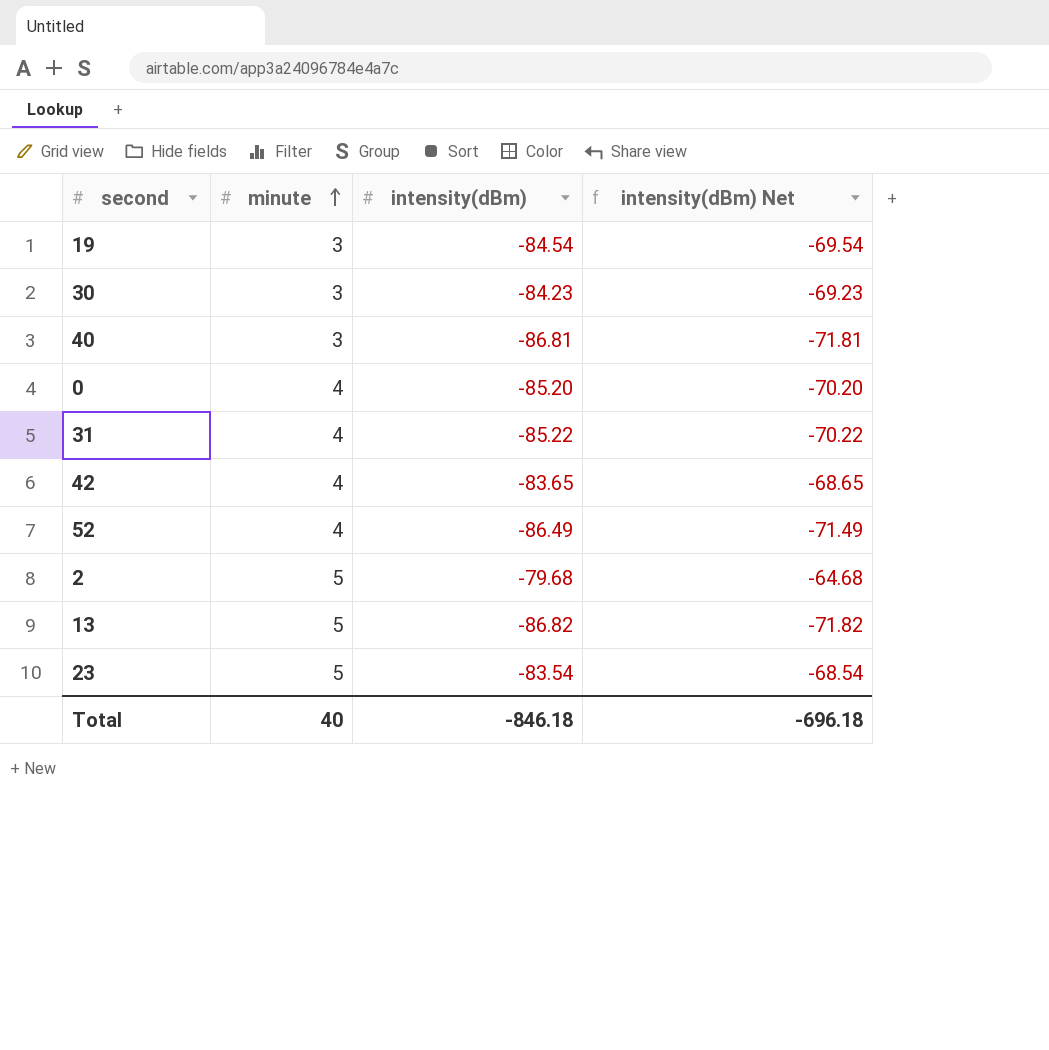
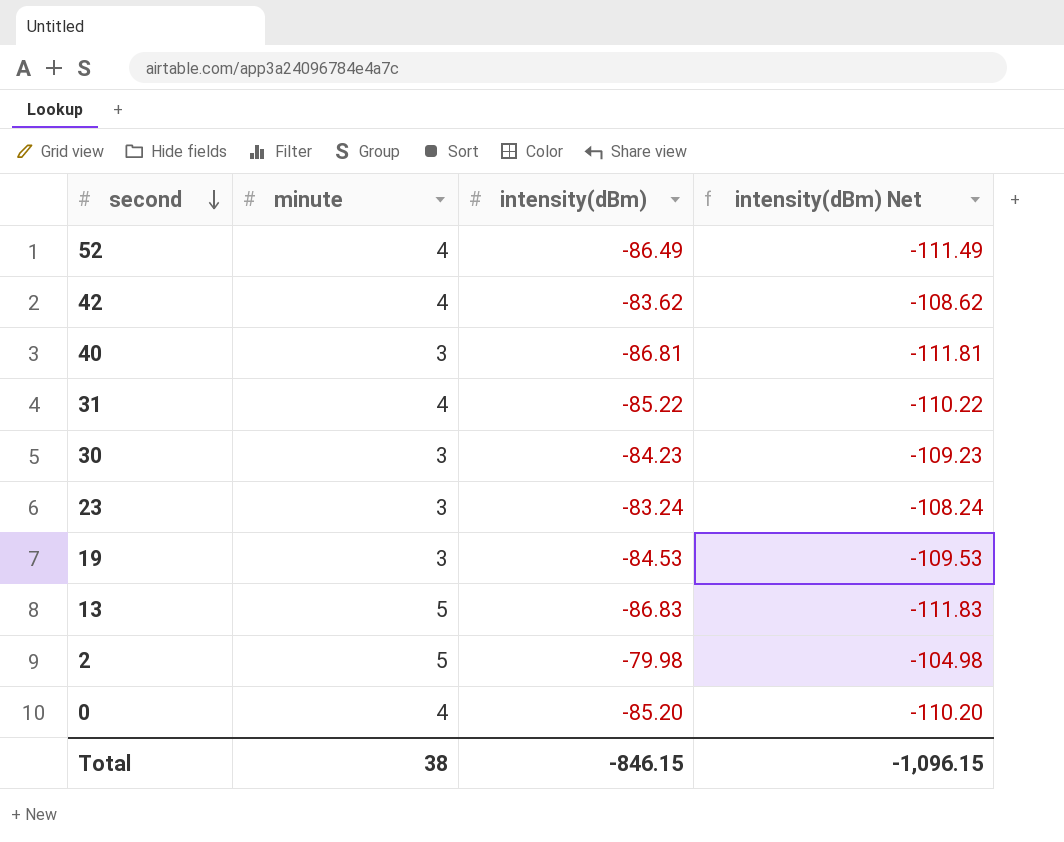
row order: minute ascending -> second descending
column intensity(dBm) Net | formula: [intensity(dBm)] + 15 -> [intensity(dBm)] - 25
42 | intensity(dBm): -83.65 -> -83.62
23 | minute: 5 -> 3
23 | intensity(dBm): -83.54 -> -83.24
19 | intensity(dBm): -84.54 -> -84.53
13 | intensity(dBm): -86.82 -> -86.83
2 | intensity(dBm): -79.68 -> -79.98
Total | minute: 40 -> 38
Total | intensity(dBm): -846.18 -> -846.15
Total | intensity(dBm) Net: -696.18 -> -1,096.15

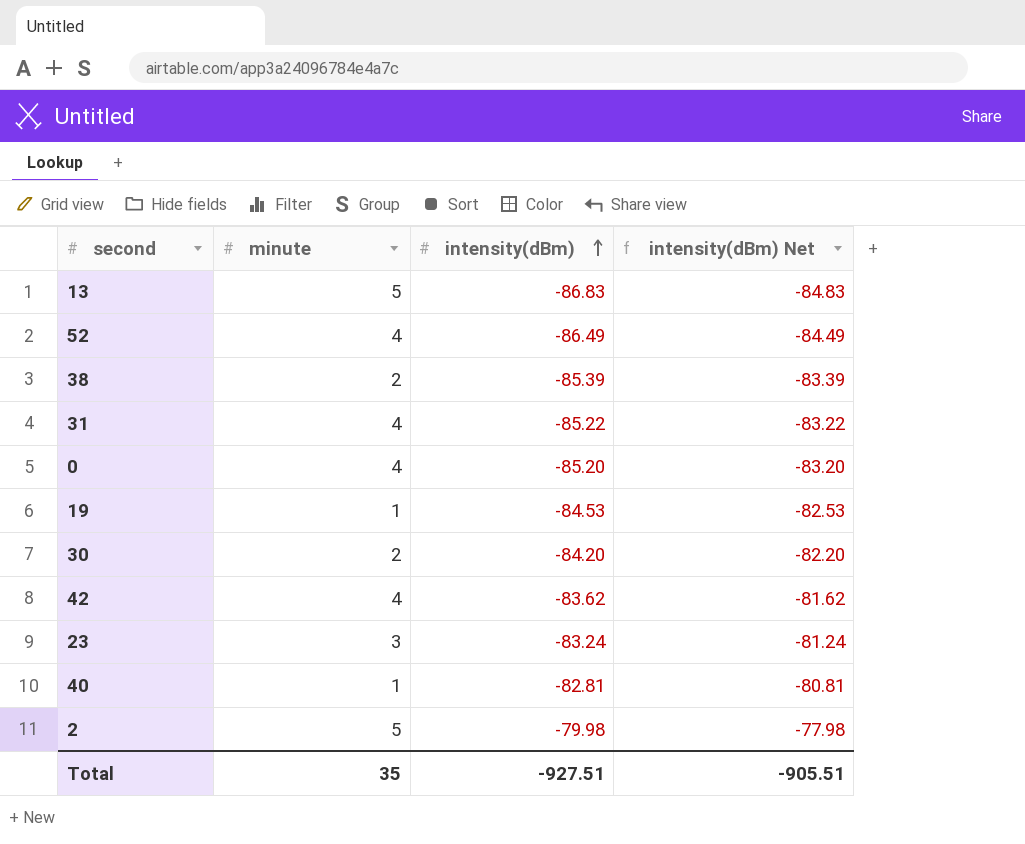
row order: second descending -> intensity(dBm) ascending
column intensity(dBm) Net | formula: [intensity(dBm)] - 25 -> [intensity(dBm)] + 2
row 38: none -> 2 | -85.39 | -83.39
19 | minute: 3 -> 1
30 | minute: 3 -> 2
30 | intensity(dBm): -84.23 -> -84.20
40 | minute: 3 -> 1
40 | intensity(dBm): -86.81 -> -82.81
Total | minute: 38 -> 35
Total | intensity(dBm): -846.15 -> -927.51
Total | intensity(dBm) Net: -1,096.15 -> -905.51

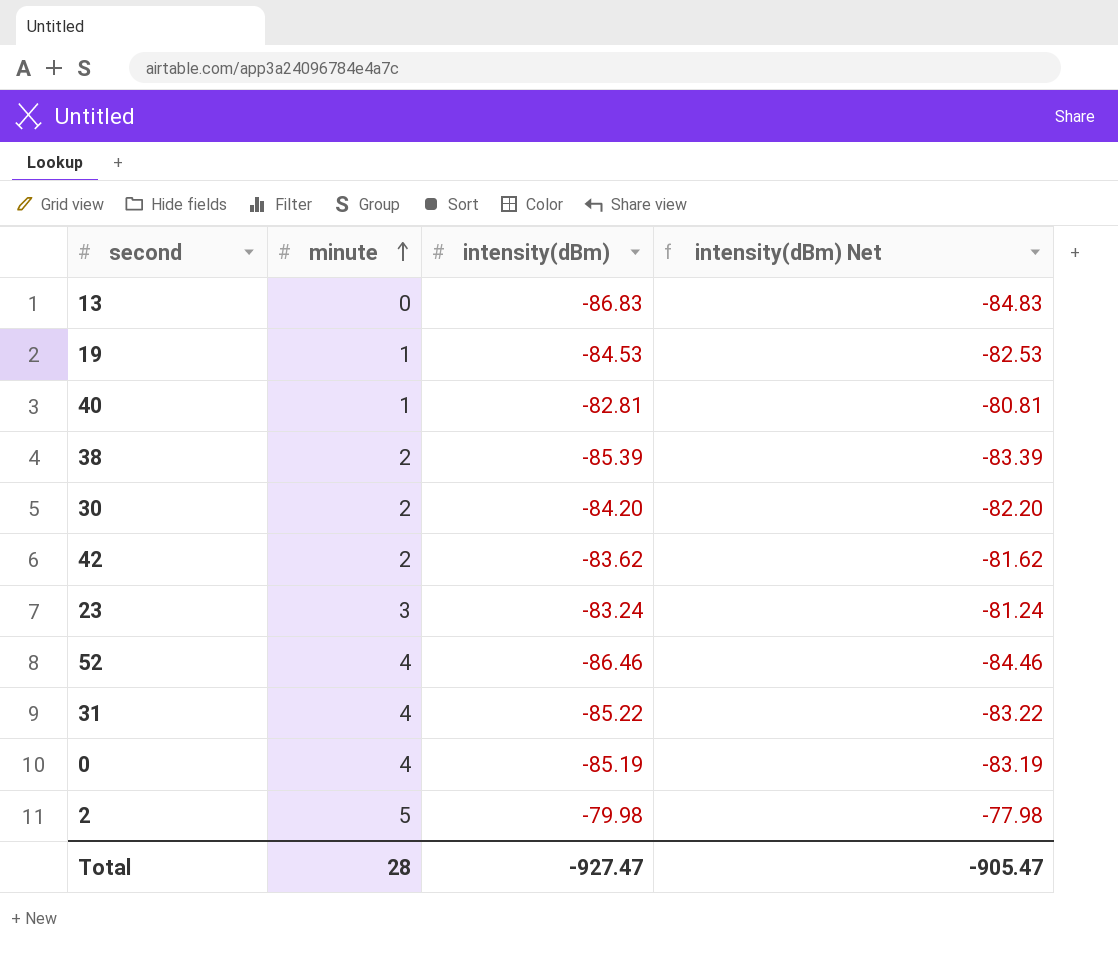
row order: intensity(dBm) ascending -> minute ascending
13 | minute: 5 -> 0
42 | minute: 4 -> 2
52 | intensity(dBm): -86.49 -> -86.46
52 | intensity(dBm) Net: -84.49 -> -84.46
0 | intensity(dBm): -85.20 -> -85.19
0 | intensity(dBm) Net: -83.20 -> -83.19
Total | minute: 35 -> 28
Total | intensity(dBm): -927.51 -> -927.47
Total | intensity(dBm) Net: -905.51 -> -905.47

